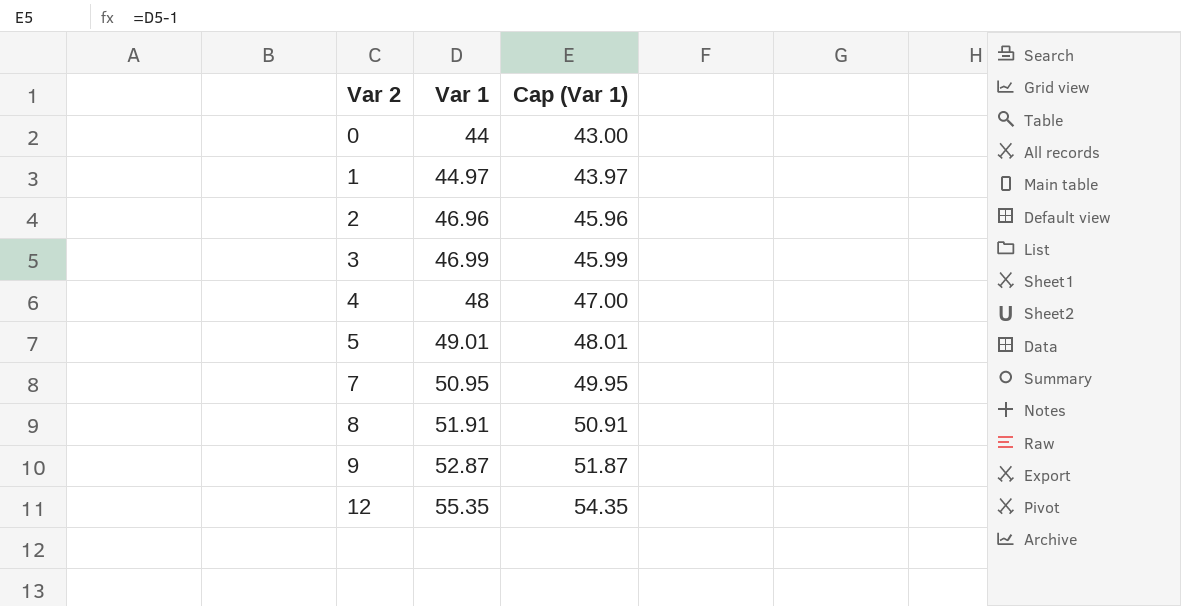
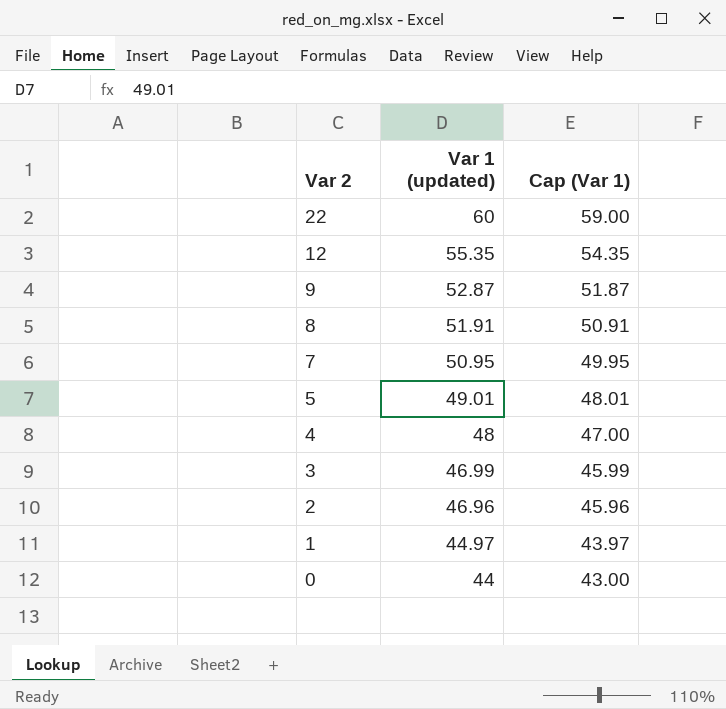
row order: Var 2 ascending -> Var 2 descending
column name: Var 1 -> Var 1 (updated)
row 22: none -> 60 | 59.00

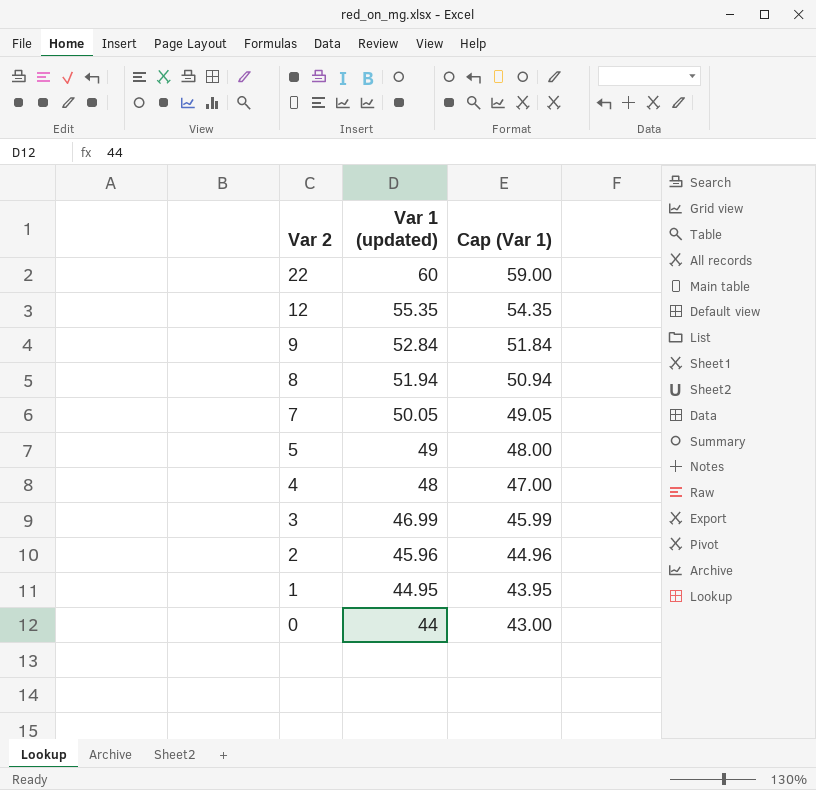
9 | Var 1 (updated): 52.87 -> 52.84
9 | Cap (Var 1): 51.87 -> 51.84
8 | Var 1 (updated): 51.91 -> 51.94
8 | Cap (Var 1): 50.91 -> 50.94
7 | Var 1 (updated): 50.95 -> 50.05
7 | Cap (Var 1): 49.95 -> 49.05
5 | Var 1 (updated): 49.01 -> 49
5 | Cap (Var 1): 48.01 -> 48.00
2 | Var 1 (updated): 46.96 -> 45.96
2 | Cap (Var 1): 45.96 -> 44.96
1 | Var 1 (updated): 44.97 -> 44.95
1 | Cap (Var 1): 43.97 -> 43.95

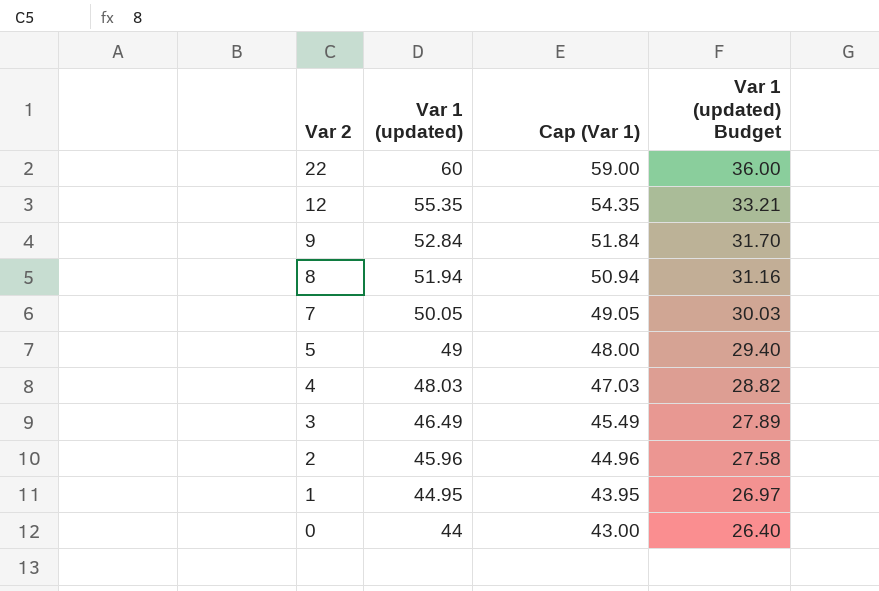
column Var 1 (updated) Budget | formula: none -> [Var 1 (updated)] * 0.6
4 | Var 1 (updated): 48 -> 48.03
4 | Cap (Var 1): 47.00 -> 47.03
3 | Var 1 (updated): 46.99 -> 46.49
3 | Cap (Var 1): 45.99 -> 45.49

